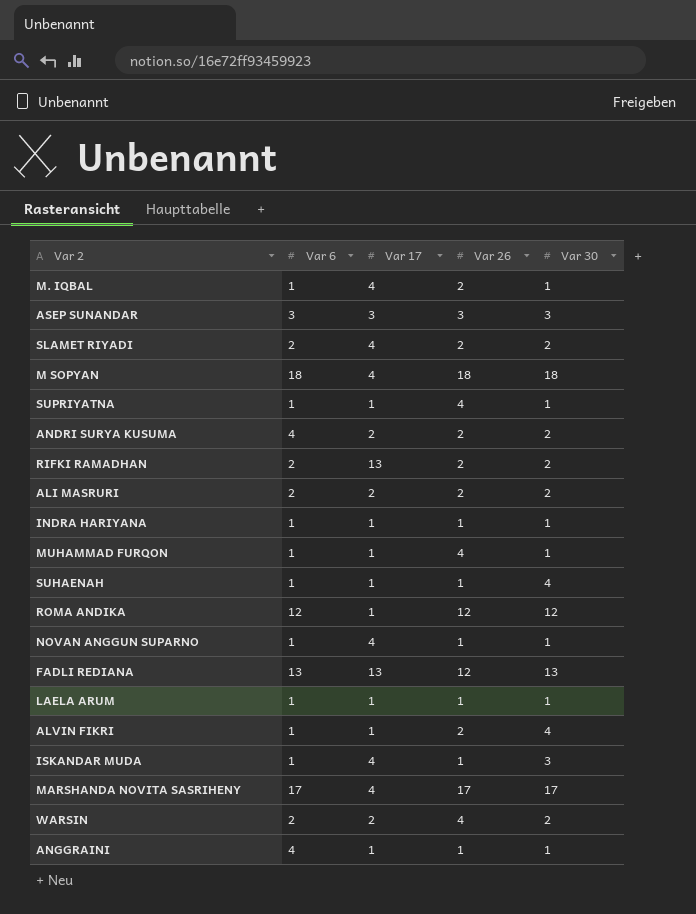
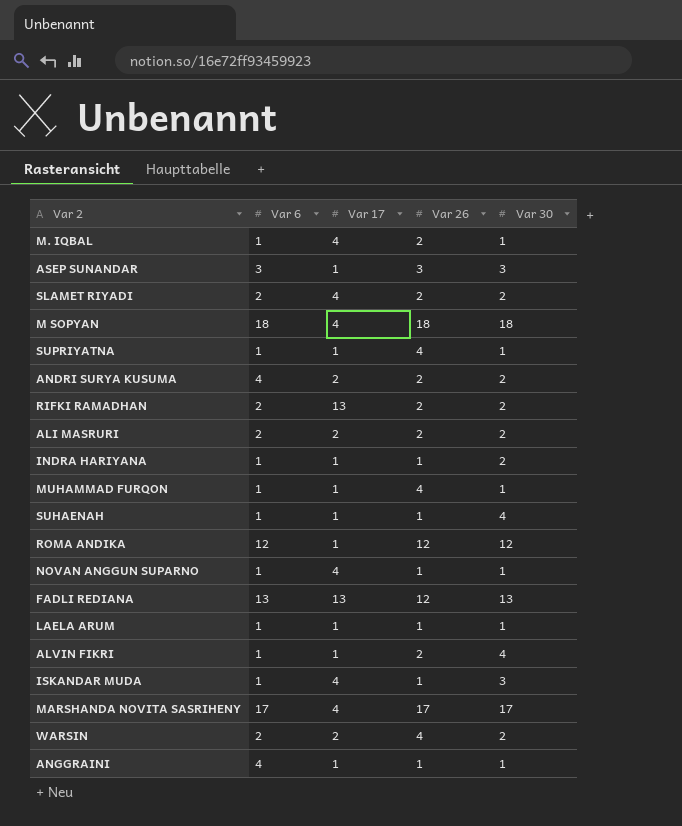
ASEP SUNANDAR | Var 17: 3 -> 1
INDRA HARIYANA | Var 30: 1 -> 2

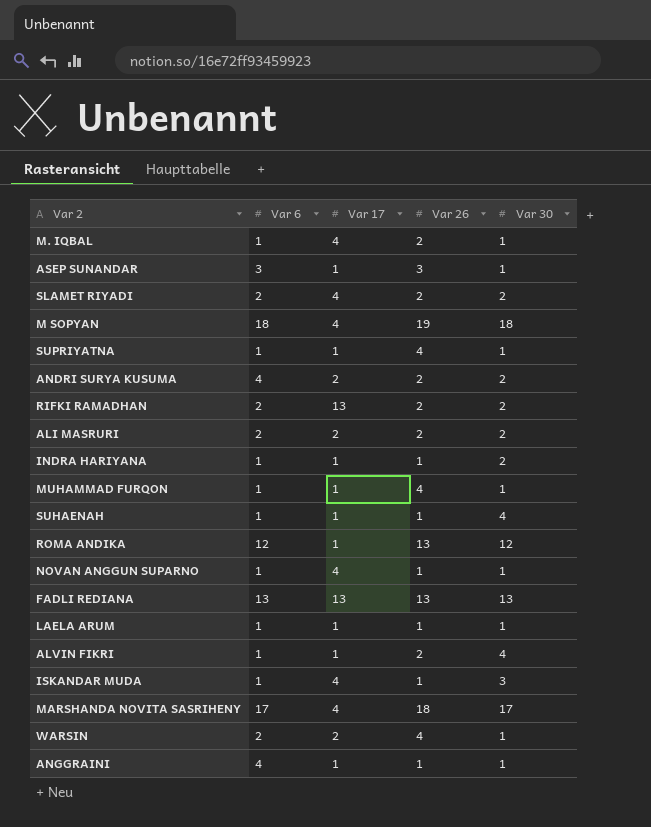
ASEP SUNANDAR | Var 30: 3 -> 1
M SOPYAN | Var 26: 18 -> 19
ROMA ANDIKA | Var 26: 12 -> 13
FADLI REDIANA | Var 26: 12 -> 13
MARSHANDA NOVITA SASRIHENY | Var 26: 17 -> 18
WARSIN | Var 30: 2 -> 1

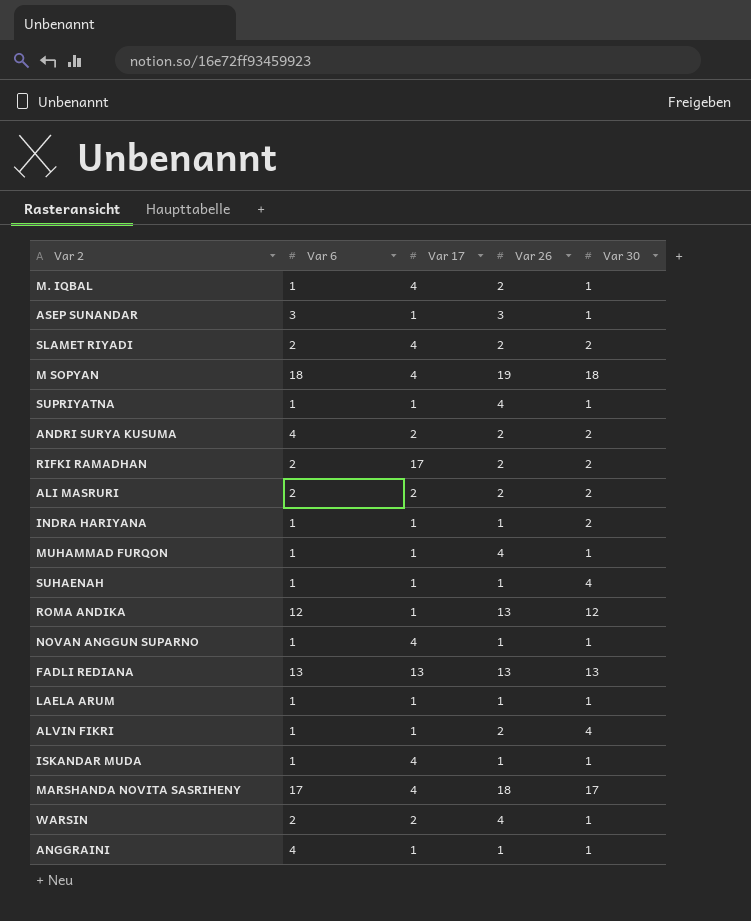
RIFKI RAMADHAN | Var 17: 13 -> 17
ISKANDAR MUDA | Var 30: 3 -> 1

